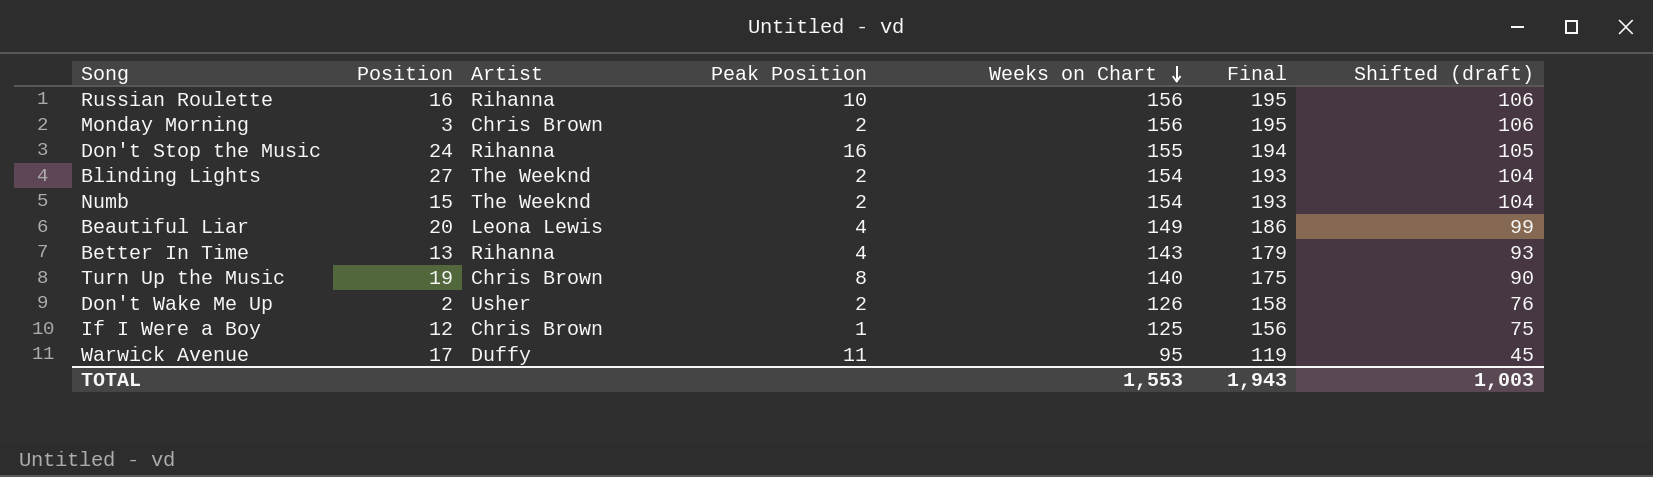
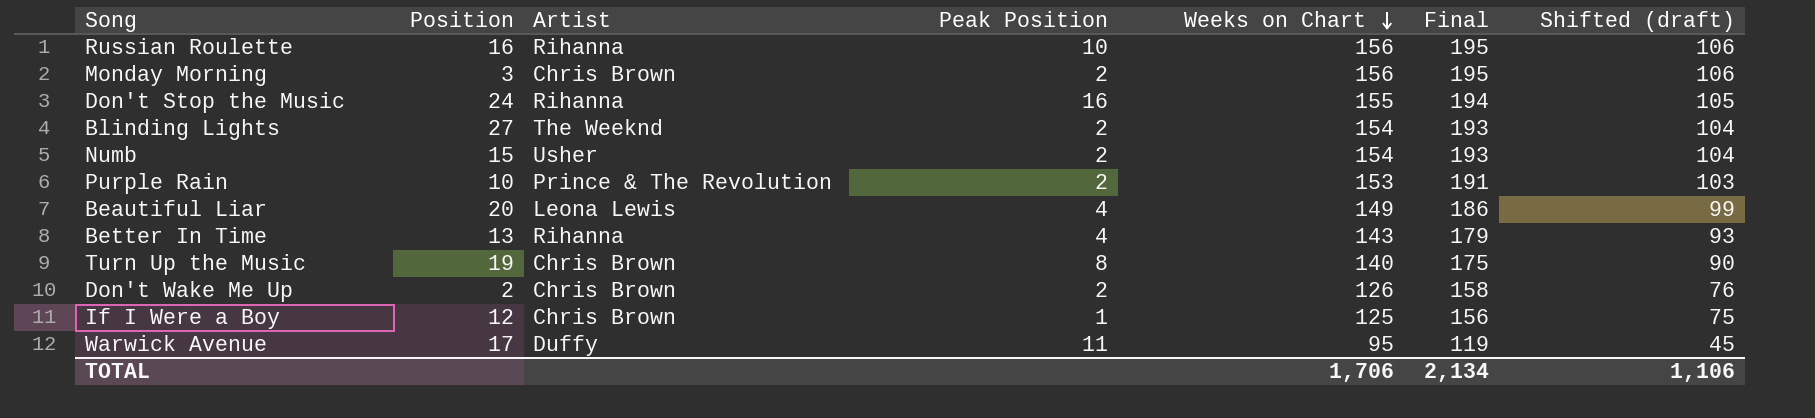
Numb | Artist: The Weeknd -> Usher
row Purple Rain: none -> 10 | Prince & The Revolution | 2 | 153 | 191 | 103
Don't Wake Me Up | Artist: Usher -> Chris Brown
TOTAL | Weeks on Chart: 1,553 -> 1,706
TOTAL | Final: 1,943 -> 2,134
TOTAL | Shifted (draft): 1,003 -> 1,106

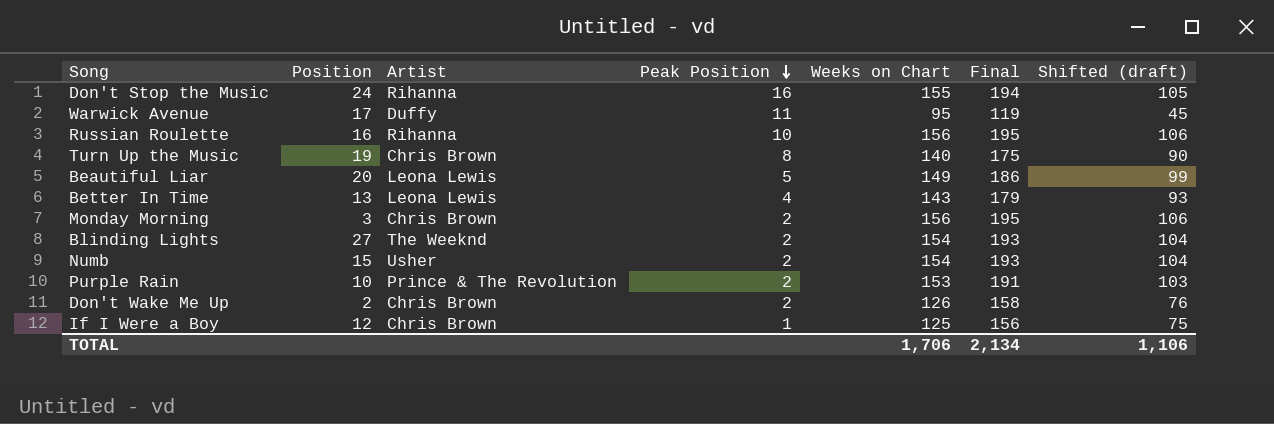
row order: Weeks on Chart descending -> Peak Position descending
Beautiful Liar | Peak Position: 4 -> 5
Better In Time | Artist: Rihanna -> Leona Lewis

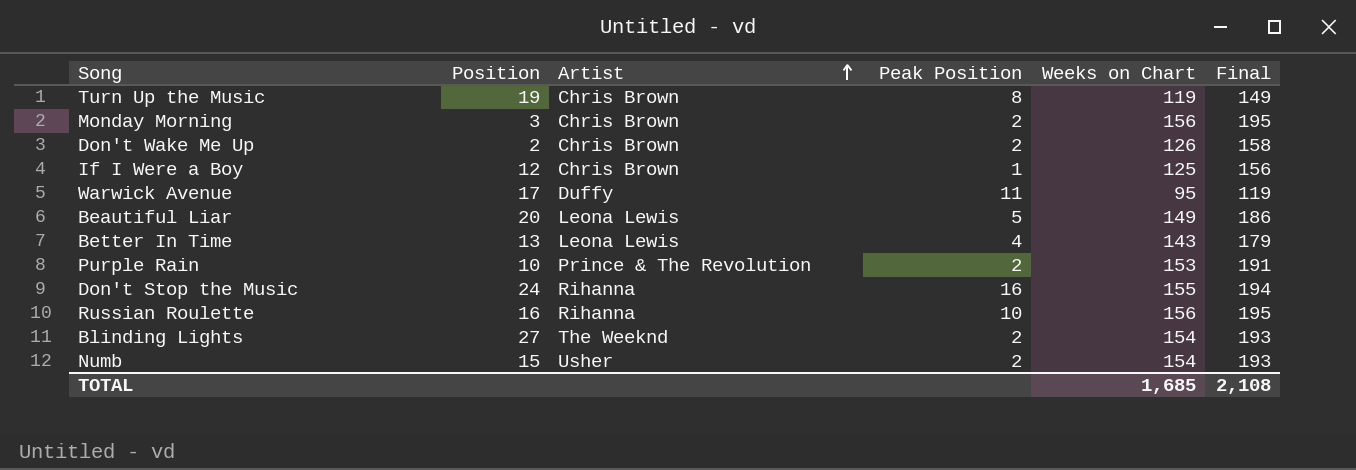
row order: Peak Position descending -> Artist ascending
column Shifted (draft) | formula: [Weeks on Chart] - 50 -> none
Turn Up the Music | Weeks on Chart: 140 -> 119
Turn Up the Music | Final: 175 -> 149
TOTAL | Weeks on Chart: 1,706 -> 1,685
TOTAL | Final: 2,134 -> 2,108

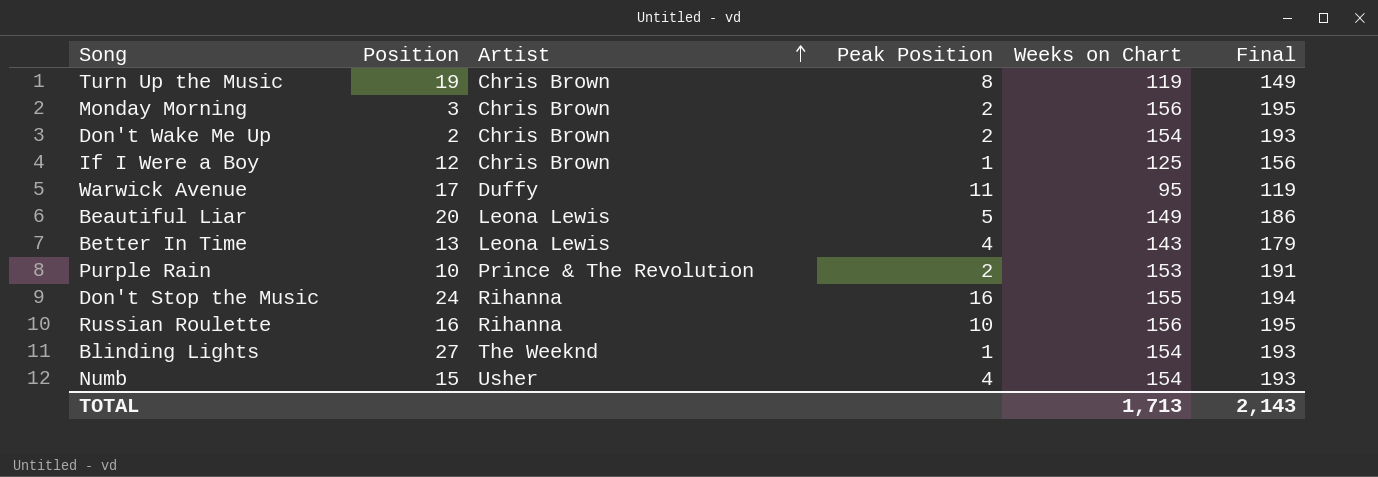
Don't Wake Me Up | Weeks on Chart: 126 -> 154
Don't Wake Me Up | Final: 158 -> 193
Blinding Lights | Peak Position: 2 -> 1
Numb | Peak Position: 2 -> 4
TOTAL | Weeks on Chart: 1,685 -> 1,713
TOTAL | Final: 2,108 -> 2,143

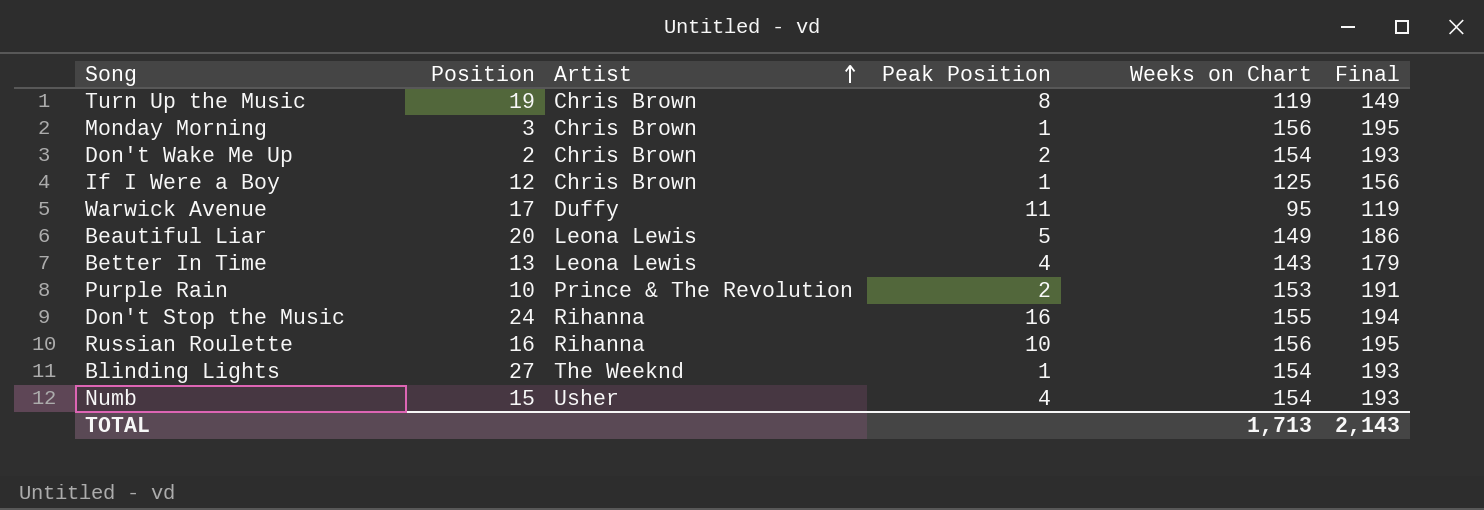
Monday Morning | Peak Position: 2 -> 1

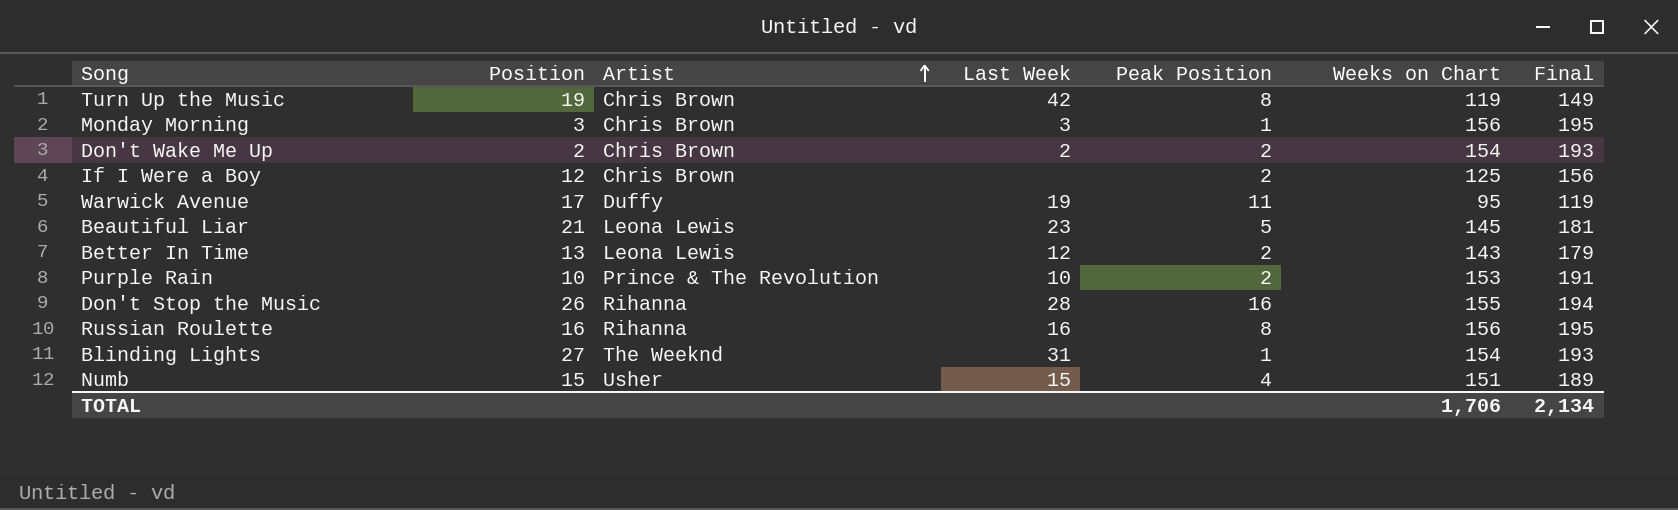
column Last Week | position: none -> 4
If I Were a Boy | Peak Position: 1 -> 2
Beautiful Liar | Position: 20 -> 21
Beautiful Liar | Weeks on Chart: 149 -> 145
Beautiful Liar | Final: 186 -> 181
Better In Time | Peak Position: 4 -> 2
Don't Stop the Music | Position: 24 -> 26
Russian Roulette | Peak Position: 10 -> 8
Numb | Weeks on Chart: 154 -> 151
Numb | Final: 193 -> 189
TOTAL | Weeks on Chart: 1,713 -> 1,706
TOTAL | Final: 2,143 -> 2,134

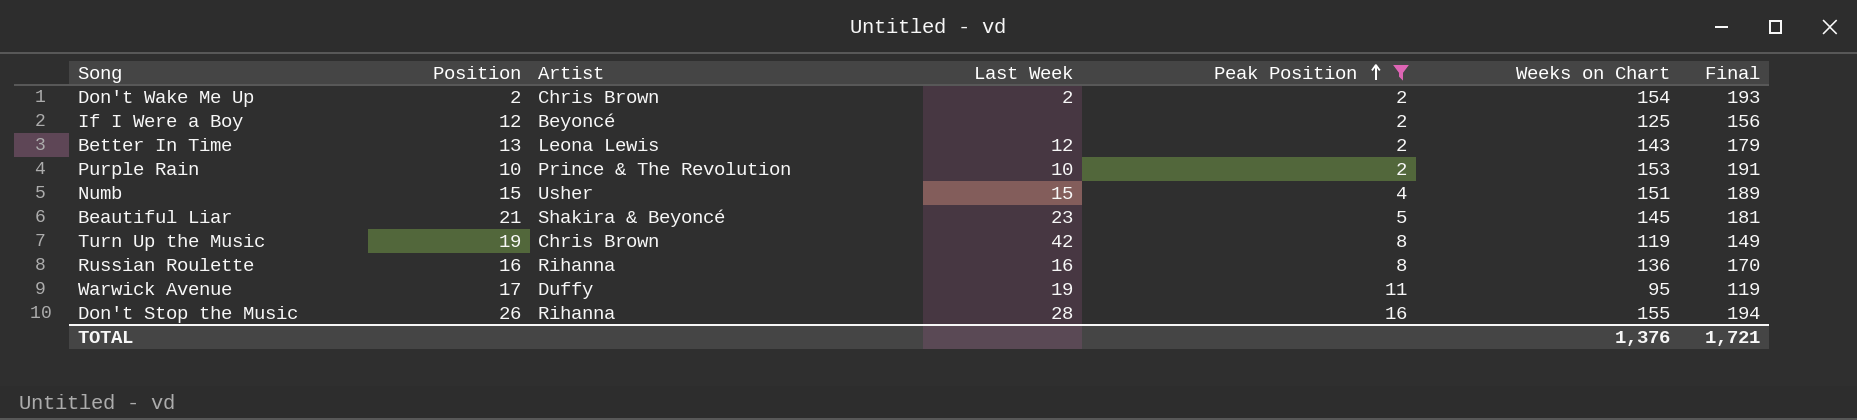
filter: none -> Peak Position != 1
row order: Artist ascending -> Peak Position ascending
If I Were a Boy | Artist: Chris Brown -> Beyoncé
Beautiful Liar | Artist: Leona Lewis -> Shakira & Beyoncé
Russian Roulette | Weeks on Chart: 156 -> 136
Russian Roulette | Final: 195 -> 170
TOTAL | Weeks on Chart: 1,706 -> 1,376
TOTAL | Final: 2,134 -> 1,721

